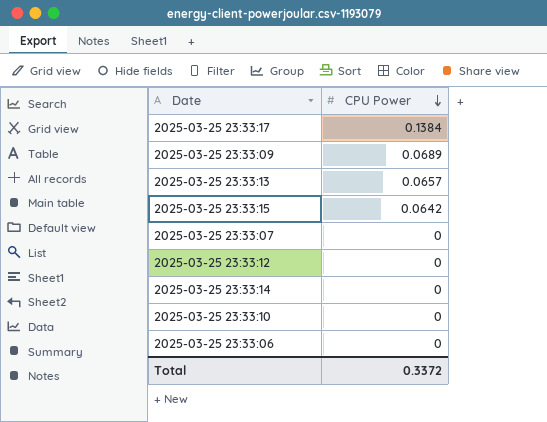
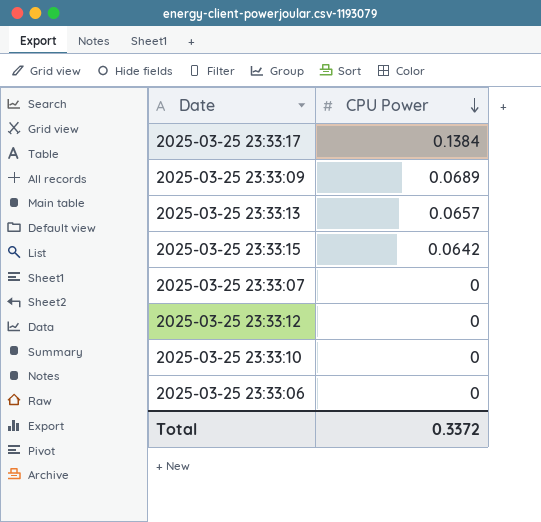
row 2025-03-25 23:33:14: 0 -> none

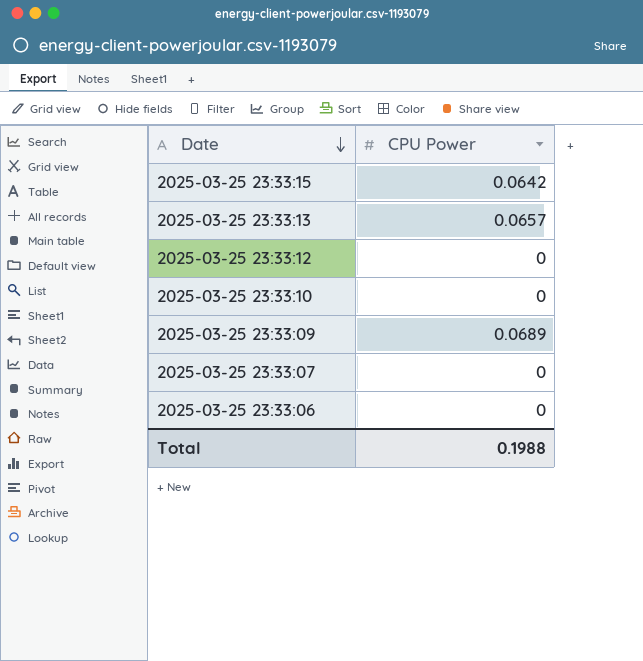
row order: CPU Power descending -> Date descending
row 2025-03-25 23:33:17: 0.1384 -> none
Total | CPU Power: 0.3372 -> 0.1988

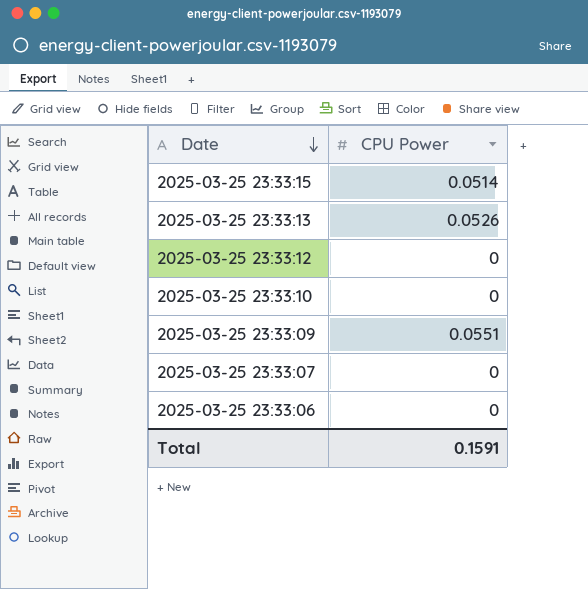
2025-03-25 23:33:15 | CPU Power: 0.0642 -> 0.0514
2025-03-25 23:33:13 | CPU Power: 0.0657 -> 0.0526
2025-03-25 23:33:09 | CPU Power: 0.0689 -> 0.0551
Total | CPU Power: 0.1988 -> 0.1591

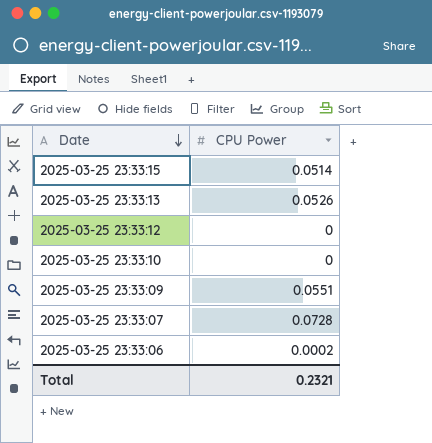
2025-03-25 23:33:07 | CPU Power: 0 -> 0.0728
2025-03-25 23:33:06 | CPU Power: 0 -> 0.0002
Total | CPU Power: 0.1591 -> 0.2321

